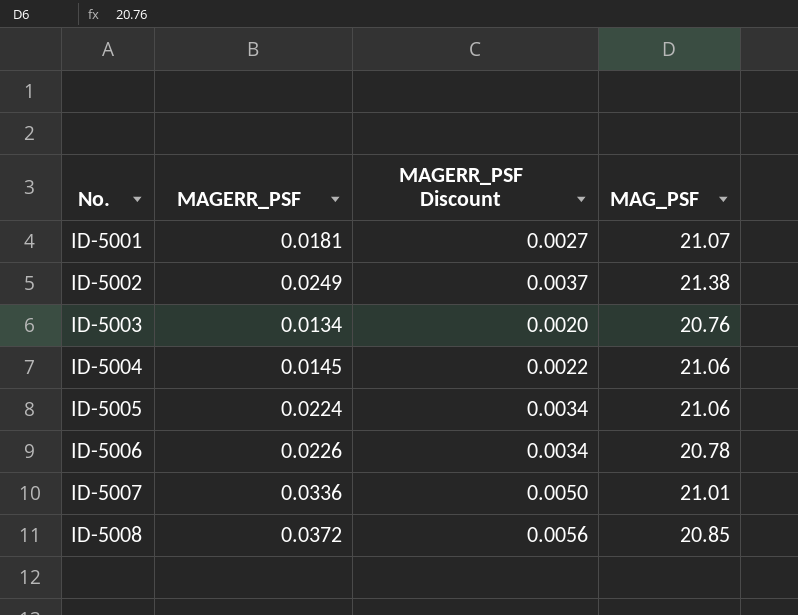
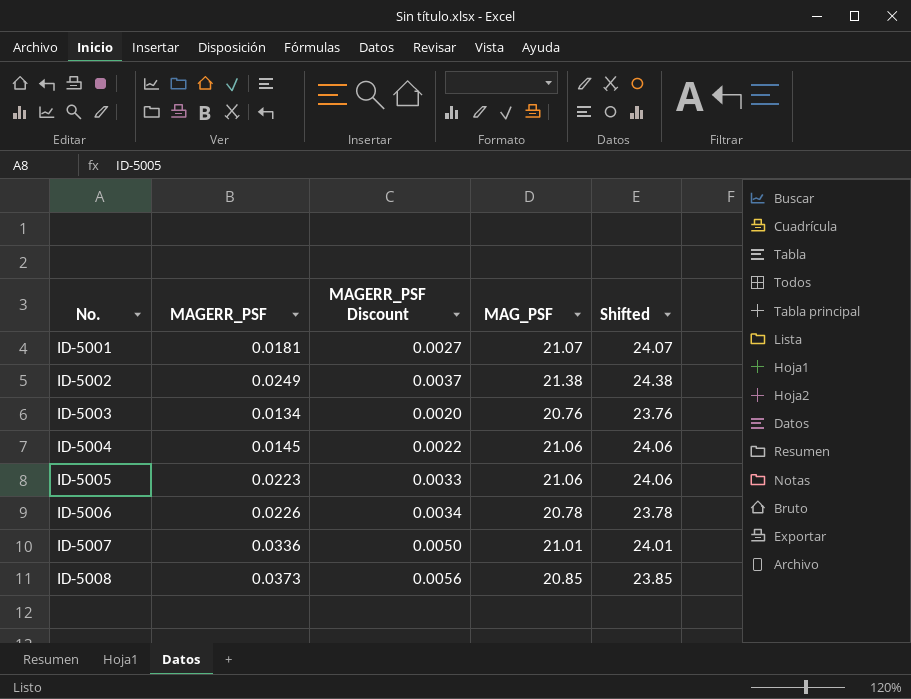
column Shifted | formula: none -> [MAG_PSF] + 3
ID-5005 | MAGERR_PSF: 0.0224 -> 0.0223
ID-5005 | MAGERR_PSF Discount: 0.0034 -> 0.0033
ID-5008 | MAGERR_PSF: 0.0372 -> 0.0373

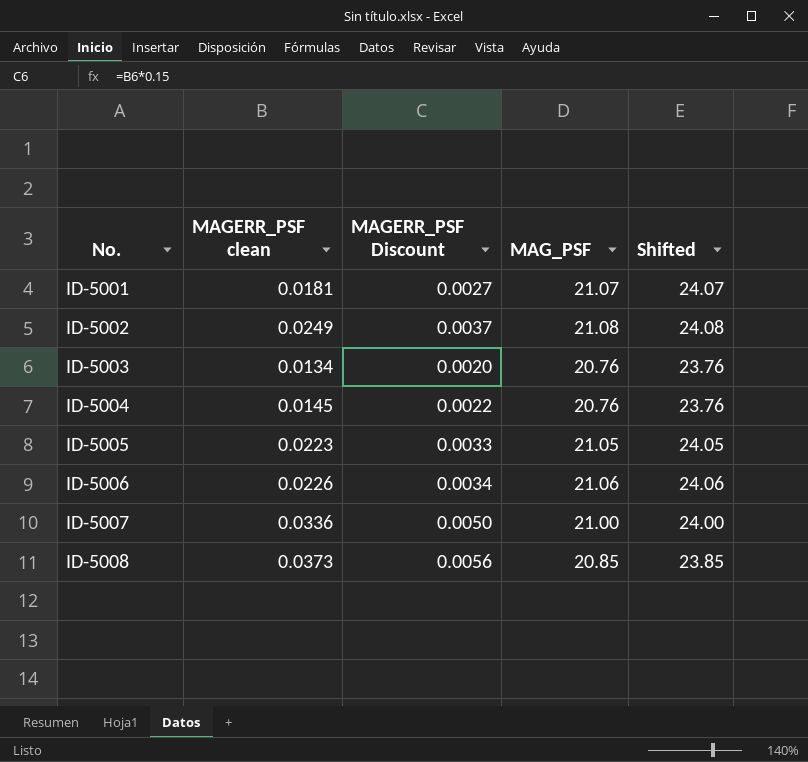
column name: MAGERR_PSF -> MAGERR_PSF clean
ID-5002 | MAG_PSF: 21.38 -> 21.08
ID-5002 | Shifted: 24.38 -> 24.08
ID-5004 | MAG_PSF: 21.06 -> 20.76
ID-5004 | Shifted: 24.06 -> 23.76
ID-5005 | MAG_PSF: 21.06 -> 21.05
ID-5005 | Shifted: 24.06 -> 24.05
ID-5006 | MAG_PSF: 20.78 -> 21.06
ID-5006 | Shifted: 23.78 -> 24.06
ID-5007 | MAG_PSF: 21.01 -> 21.00
ID-5007 | Shifted: 24.01 -> 24.00

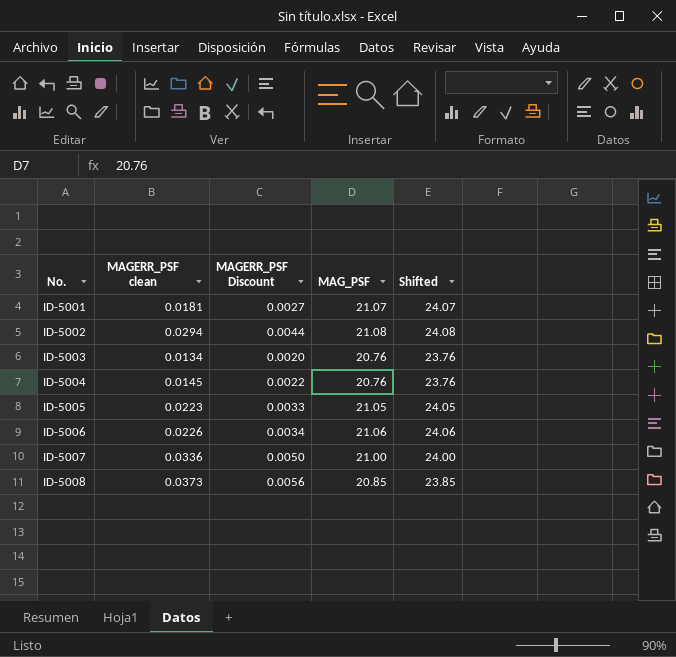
ID-5002 | MAGERR_PSF clean: 0.0249 -> 0.0294
ID-5002 | MAGERR_PSF Discount: 0.0037 -> 0.0044

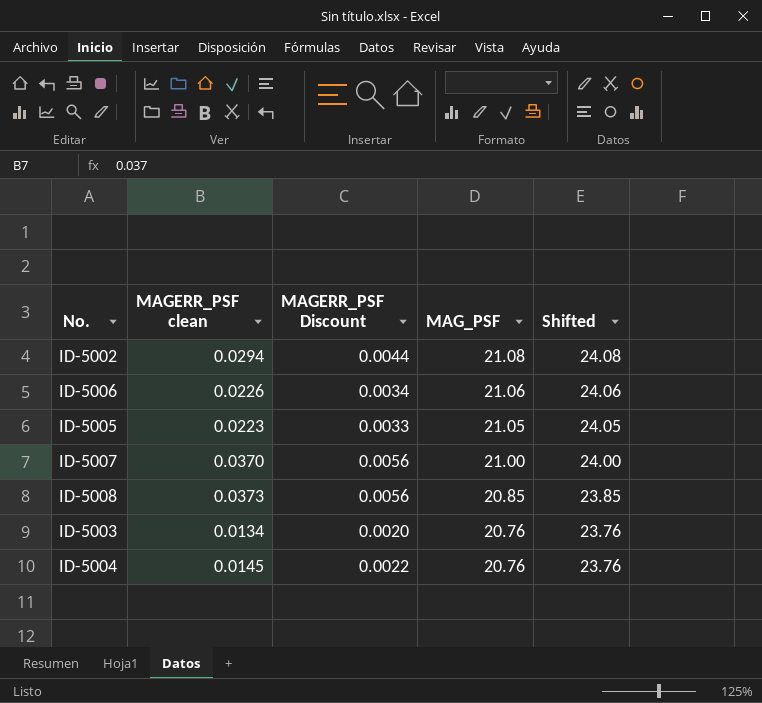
row order: No. ascending -> MAG_PSF descending
row ID-5001: 0.0181 | 0.0027 | 21.07 | 24.07 -> none
ID-5007 | MAGERR_PSF clean: 0.0336 -> 0.0370
ID-5007 | MAGERR_PSF Discount: 0.0050 -> 0.0056

